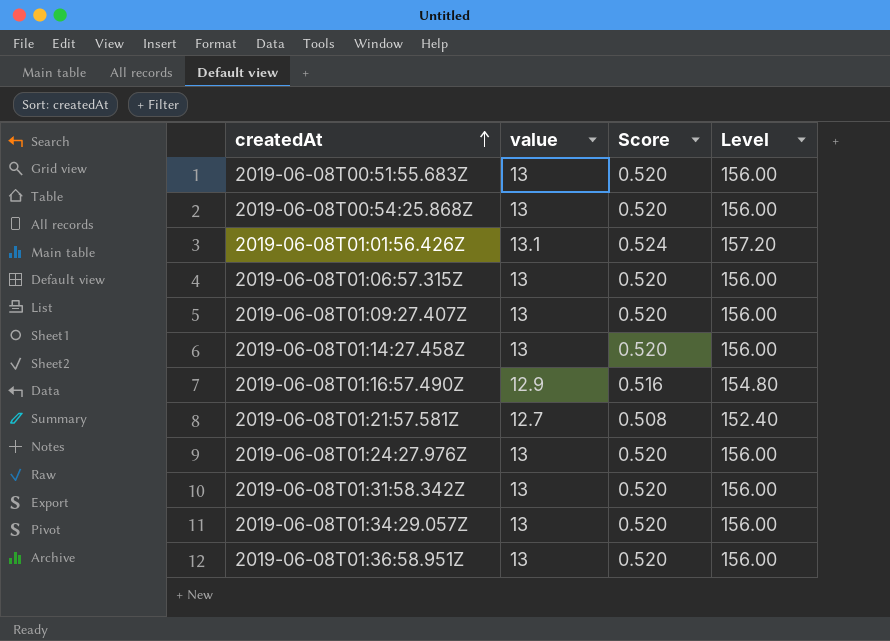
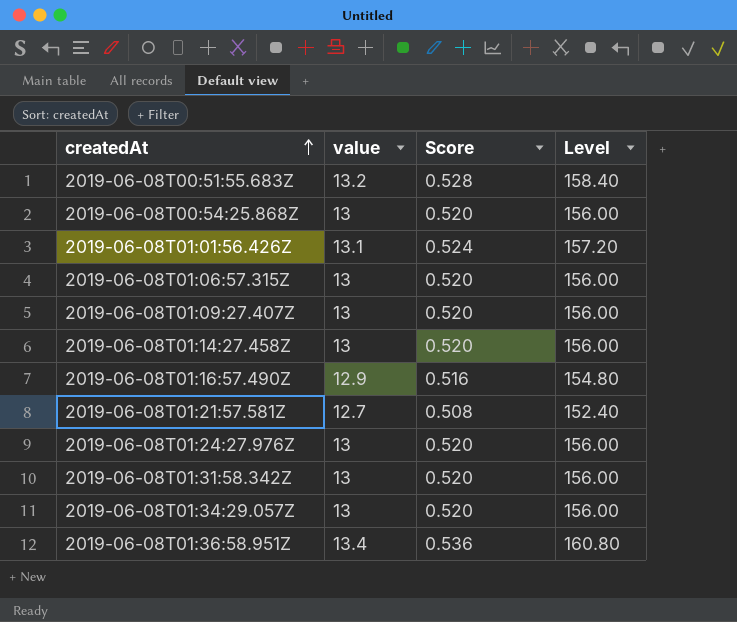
2019-06-08T00:51:55.683Z | value: 13 -> 13.2
2019-06-08T00:51:55.683Z | Score: 0.520 -> 0.528
2019-06-08T00:51:55.683Z | Level: 156.00 -> 158.40
2019-06-08T01:36:58.951Z | value: 13 -> 13.4
2019-06-08T01:36:58.951Z | Score: 0.520 -> 0.536
2019-06-08T01:36:58.951Z | Level: 156.00 -> 160.80

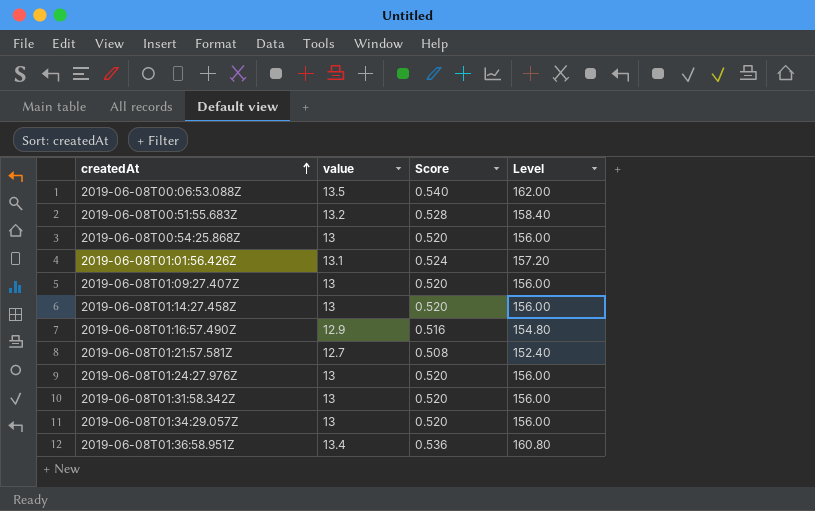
row 2019-06-08T01:06:57.315Z: 13 | 0.520 | 156.00 -> none
row 2019-06-08T00:06:53.088Z: none -> 13.5 | 0.540 | 162.00

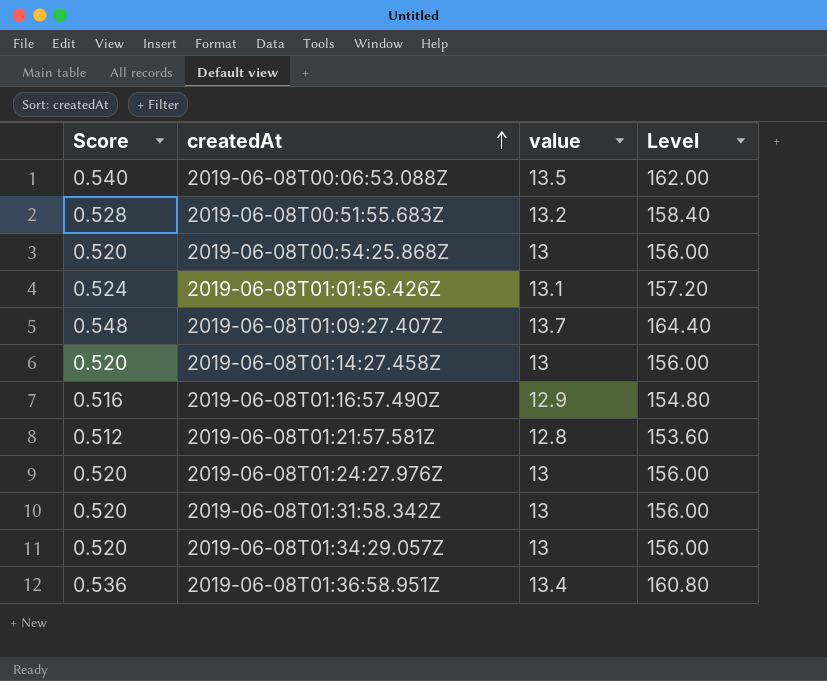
column Score | position: 3 -> 1
2019-06-08T01:09:27.407Z | Score: 0.520 -> 0.548
2019-06-08T01:09:27.407Z | value: 13 -> 13.7
2019-06-08T01:09:27.407Z | Level: 156.00 -> 164.40
2019-06-08T01:21:57.581Z | Score: 0.508 -> 0.512
2019-06-08T01:21:57.581Z | value: 12.7 -> 12.8
2019-06-08T01:21:57.581Z | Level: 152.40 -> 153.60

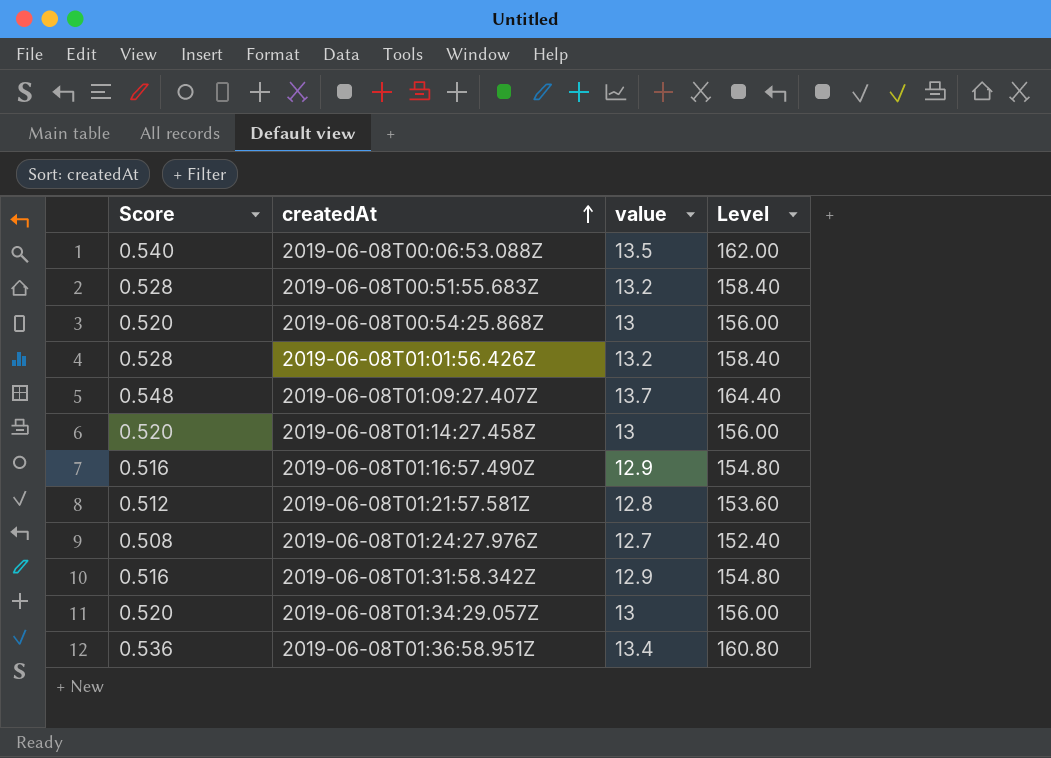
2019-06-08T01:01:56.426Z | Score: 0.524 -> 0.528
2019-06-08T01:01:56.426Z | value: 13.1 -> 13.2
2019-06-08T01:01:56.426Z | Level: 157.20 -> 158.40
2019-06-08T01:24:27.976Z | Score: 0.520 -> 0.508
2019-06-08T01:24:27.976Z | value: 13 -> 12.7
2019-06-08T01:24:27.976Z | Level: 156.00 -> 152.40
2019-06-08T01:31:58.342Z | Score: 0.520 -> 0.516
2019-06-08T01:31:58.342Z | value: 13 -> 12.9
2019-06-08T01:31:58.342Z | Level: 156.00 -> 154.80

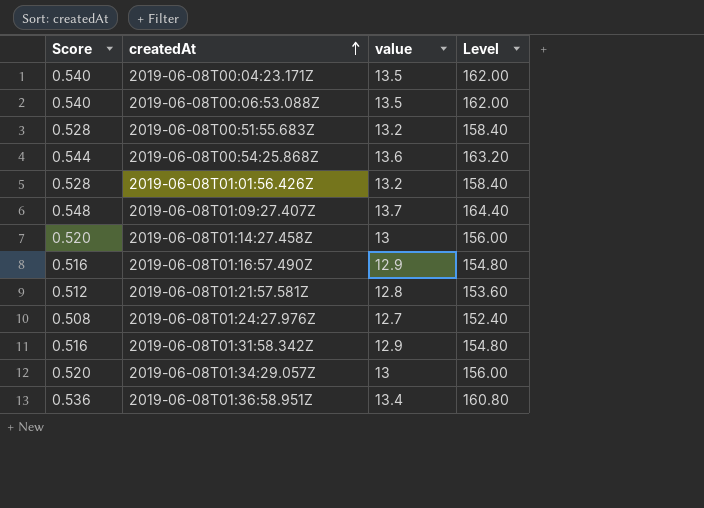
row 2019-06-08T00:04:23.171Z: none -> 0.540 | 13.5 | 162.00
2019-06-08T00:54:25.868Z | Score: 0.520 -> 0.544
2019-06-08T00:54:25.868Z | value: 13 -> 13.6
2019-06-08T00:54:25.868Z | Level: 156.00 -> 163.20

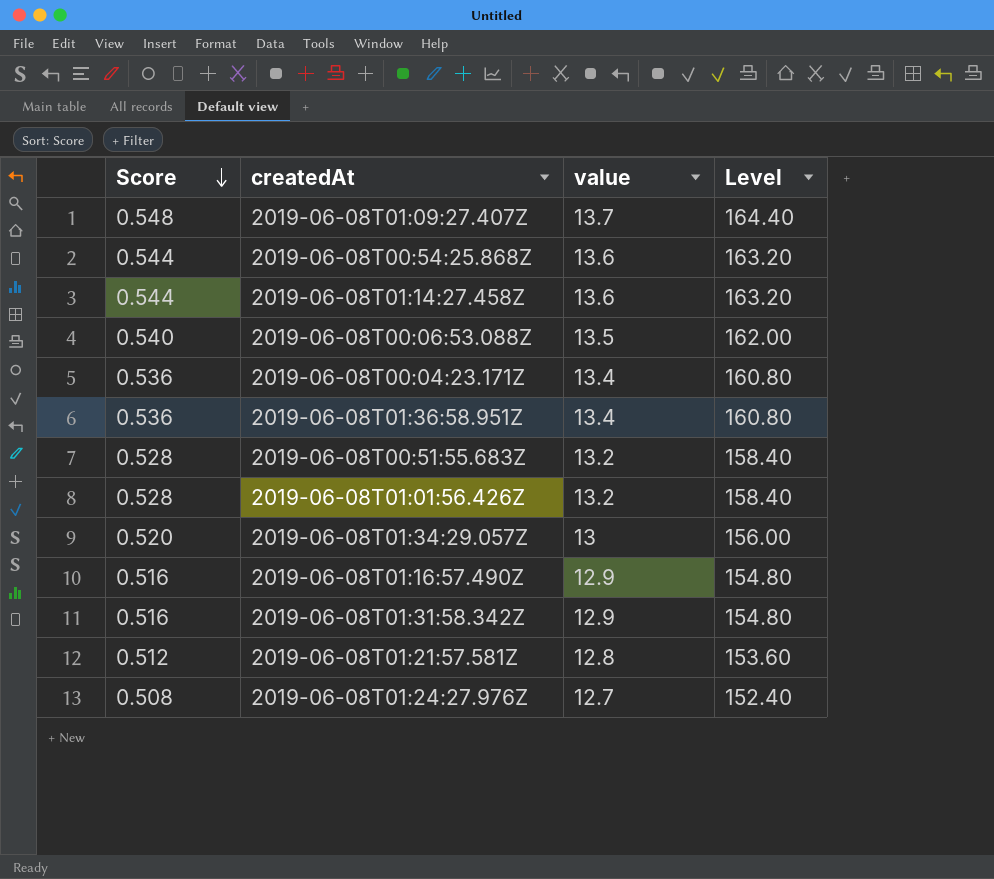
row order: createdAt ascending -> Score descending
2019-06-08T01:14:27.458Z | Score: 0.520 -> 0.544
2019-06-08T01:14:27.458Z | value: 13 -> 13.6
2019-06-08T01:14:27.458Z | Level: 156.00 -> 163.20
2019-06-08T00:04:23.171Z | Score: 0.540 -> 0.536
2019-06-08T00:04:23.171Z | value: 13.5 -> 13.4
2019-06-08T00:04:23.171Z | Level: 162.00 -> 160.80

